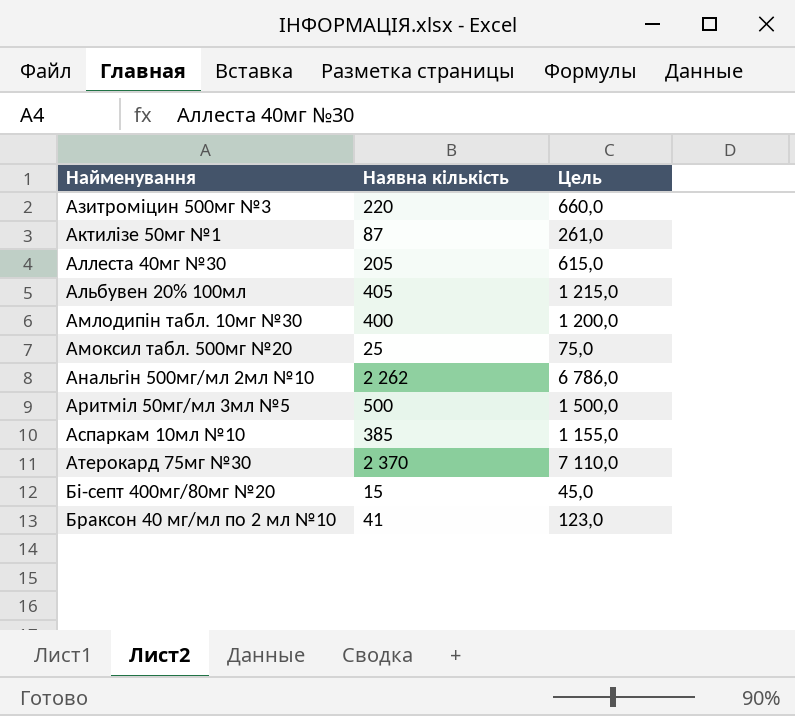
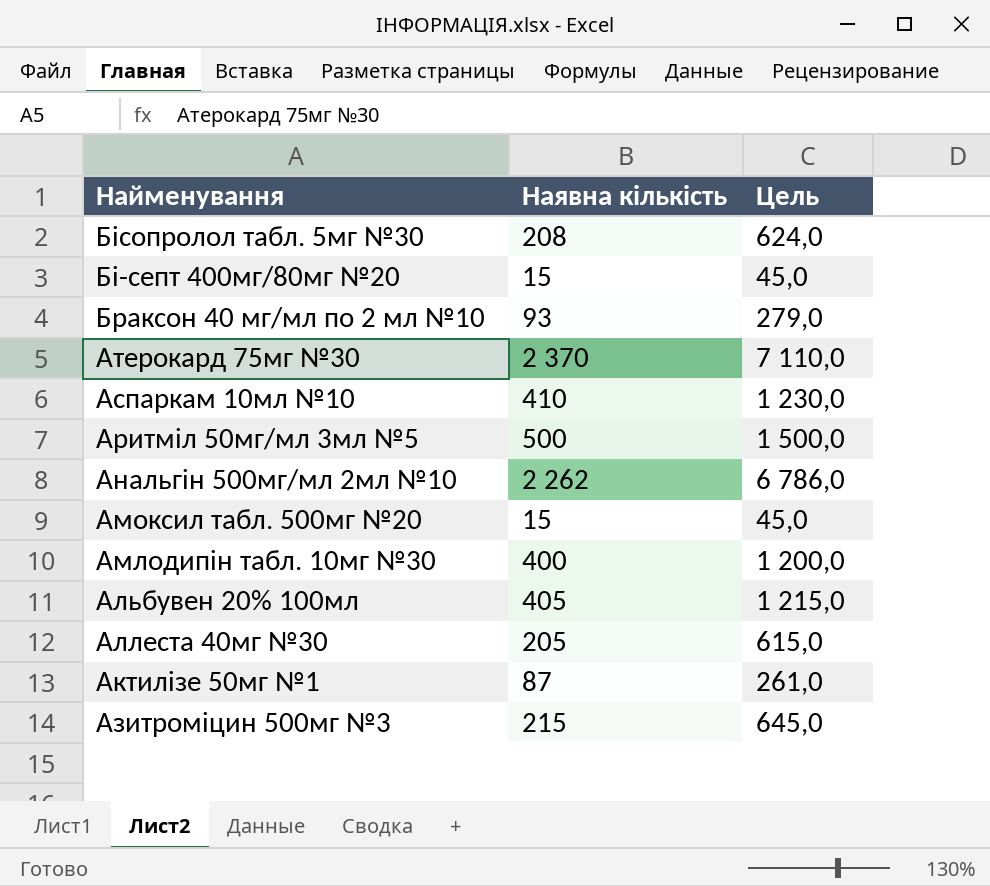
row order: none -> Найменування descending
row Бісопролол табл. 5мг №30: none -> 208 | 624,0
Браксон 40 мг/мл по 2 мл №10 | Наявна кількість: 41 -> 93
Браксон 40 мг/мл по 2 мл №10 | Цель: 123,0 -> 279,0
Аспаркам 10мл №10 | Наявна кількість: 385 -> 410
Аспаркам 10мл №10 | Цель: 1 155,0 -> 1 230,0
Амоксил табл. 500мг №20 | Наявна кількість: 25 -> 15
Амоксил табл. 500мг №20 | Цель: 75,0 -> 45,0
Азитроміцин 500мг №3 | Наявна кількість: 220 -> 215
Азитроміцин 500мг №3 | Цель: 660,0 -> 645,0

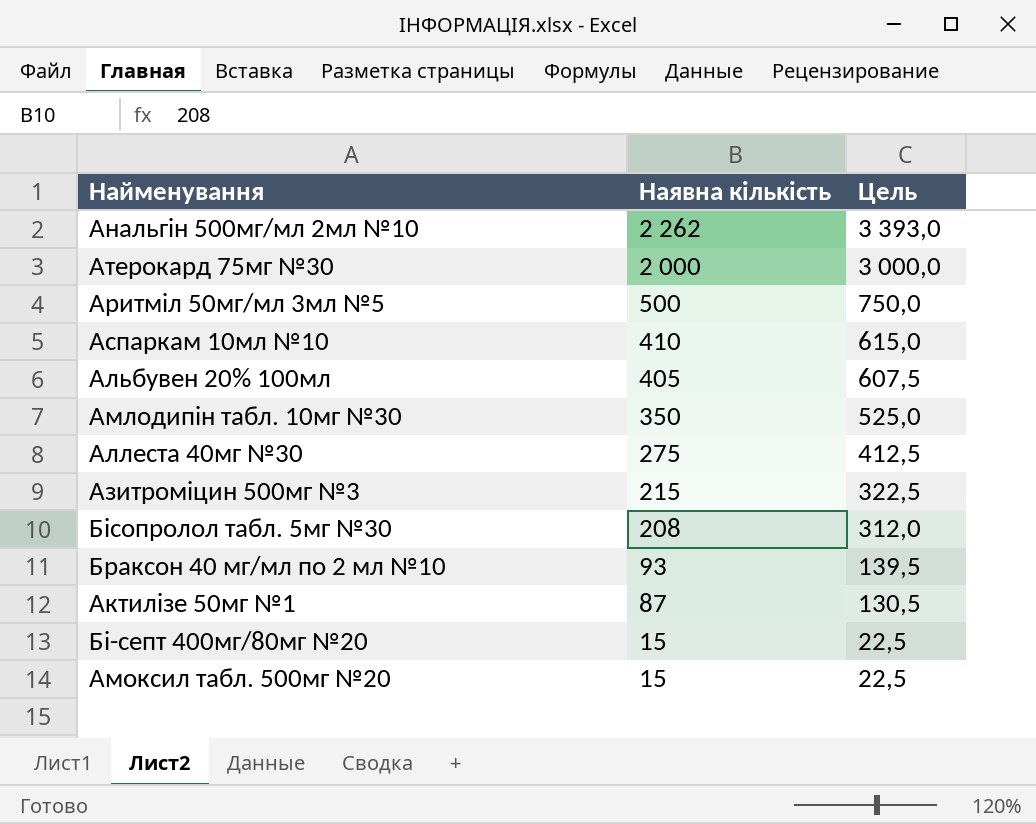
row order: Найменування descending -> Наявна кількість descending
column Цель | formula: [Наявна кількість] * 3 -> [Наявна кількість] * 1,5
Атерокард 75мг №30 | Наявна кількість: 2 370 -> 2 000
Амлодипін табл. 10мг №30 | Наявна кількість: 400 -> 350
Аллеста 40мг №30 | Наявна кількість: 205 -> 275

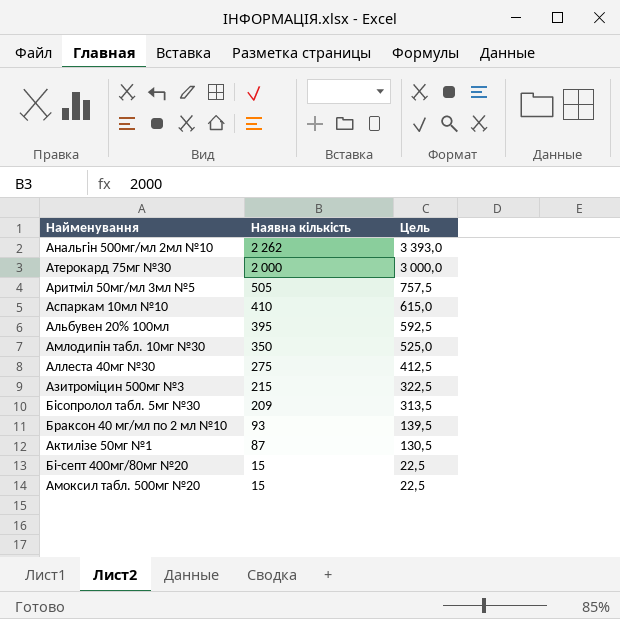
Аритміл 50мг/мл 3мл №5 | Наявна кількість: 500 -> 505
Аритміл 50мг/мл 3мл №5 | Цель: 750,0 -> 757,5
Альбувен 20% 100мл | Наявна кількість: 405 -> 395
Альбувен 20% 100мл | Цель: 607,5 -> 592,5
Бісопролол табл. 5мг №30 | Наявна кількість: 208 -> 209
Бісопролол табл. 5мг №30 | Цель: 312,0 -> 313,5

